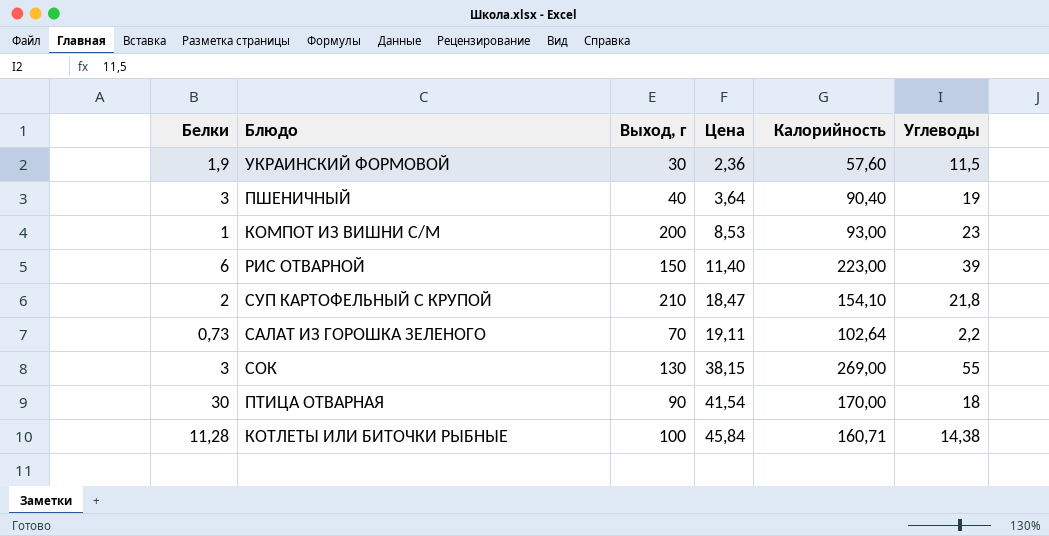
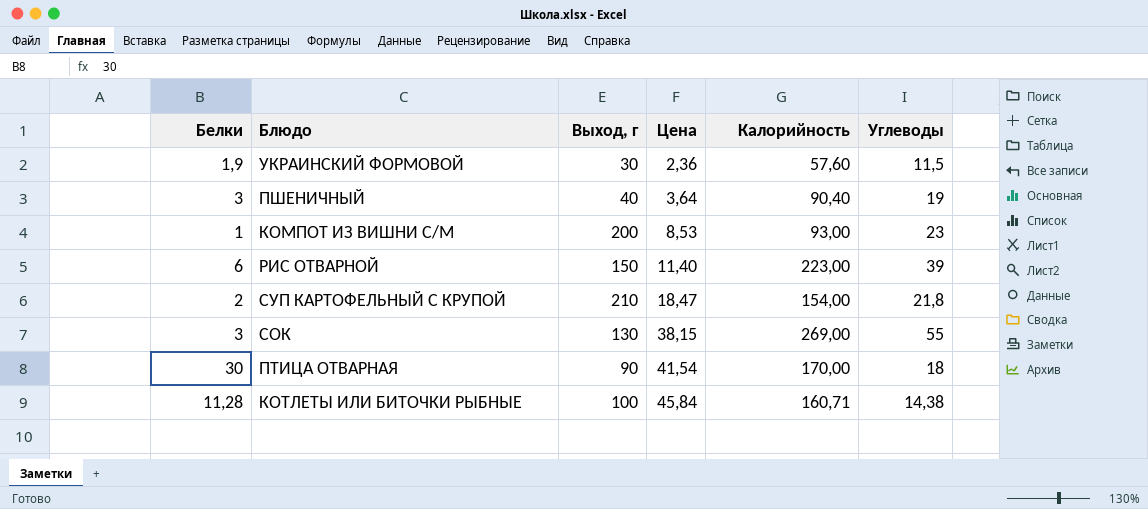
row САЛАТ ИЗ ГОРОШКА ЗЕЛЕНОГО: 0,73 | 70 | 19,11 | 102,64 | 2,2 -> none
СУП КАРТОФЕЛЬНЫЙ С КРУПОЙ | Калорийность: 154,10 -> 154,00

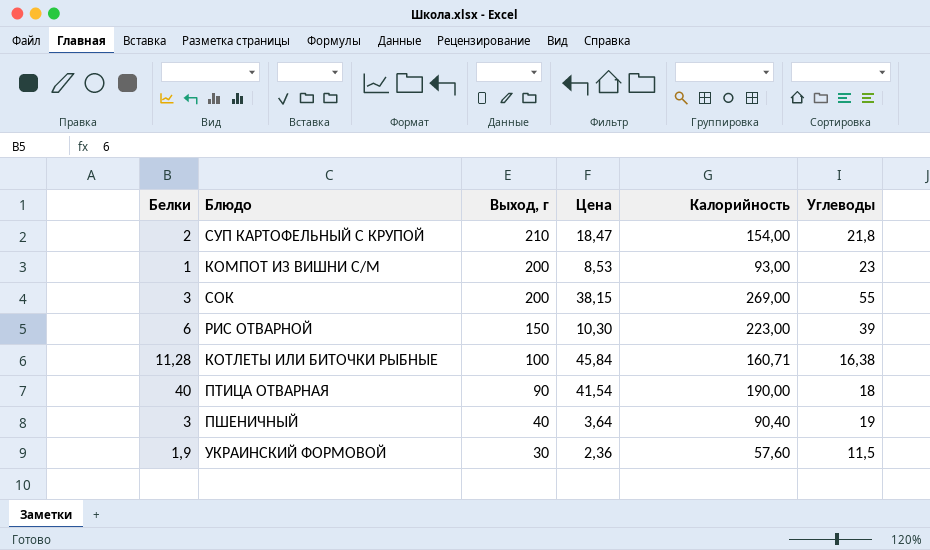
row order: Цена ascending -> Выход, г descending
СОК | Выход, г: 130 -> 200
РИС ОТВАРНОЙ | Цена: 11,40 -> 10,30
КОТЛЕТЫ ИЛИ БИТОЧКИ РЫБНЫЕ | Углеводы: 14,38 -> 16,38
ПТИЦА ОТВАРНАЯ | Белки: 30 -> 40
ПТИЦА ОТВАРНАЯ | Калорийность: 170,00 -> 190,00

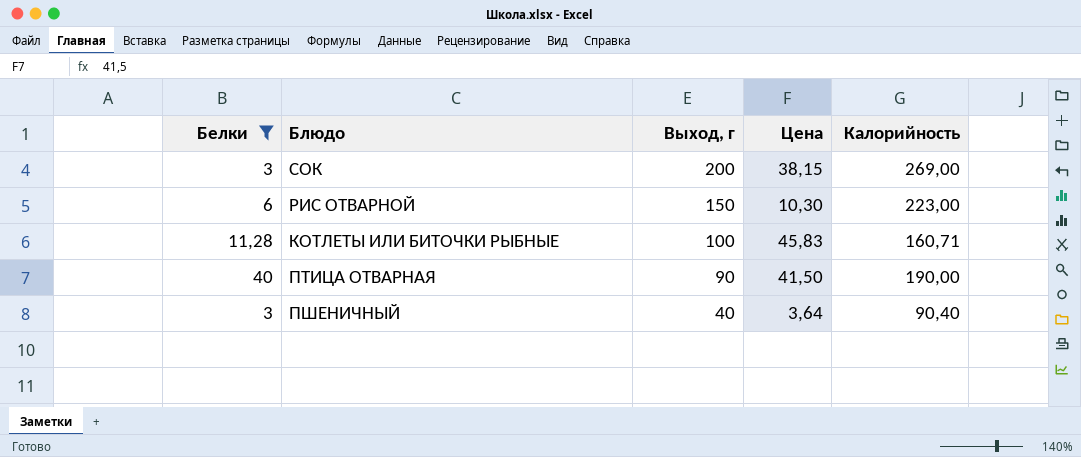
filter: none -> Белки >= 3
column Углеводы | position: 6 -> none
КОТЛЕТЫ ИЛИ БИТОЧКИ РЫБНЫЕ | Цена: 45,84 -> 45,83
ПТИЦА ОТВАРНАЯ | Цена: 41,54 -> 41,50

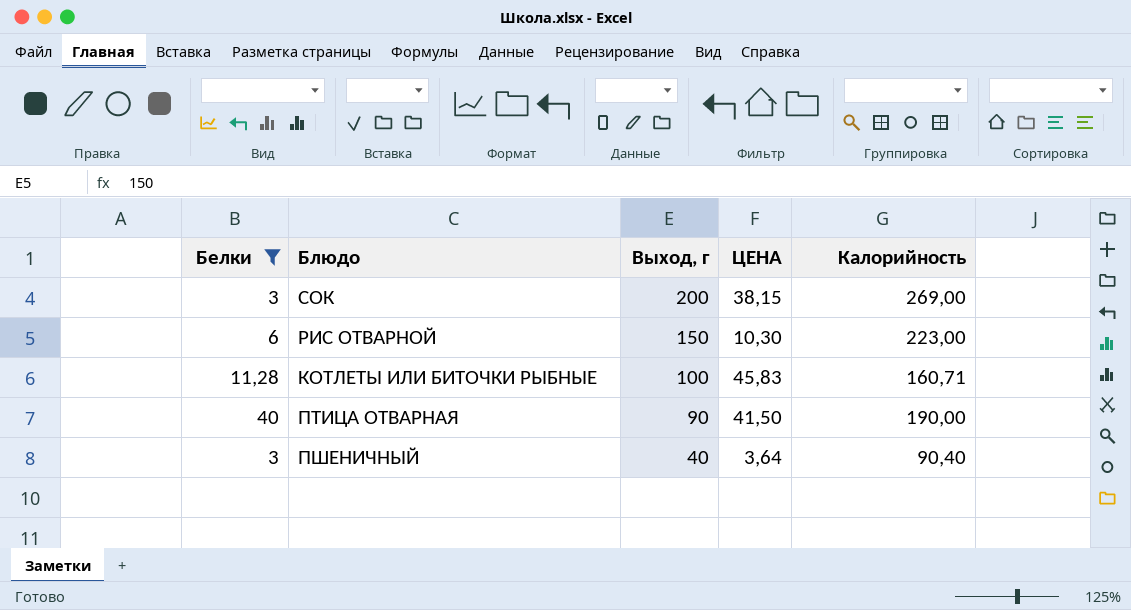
column name: Цена -> ЦЕНА

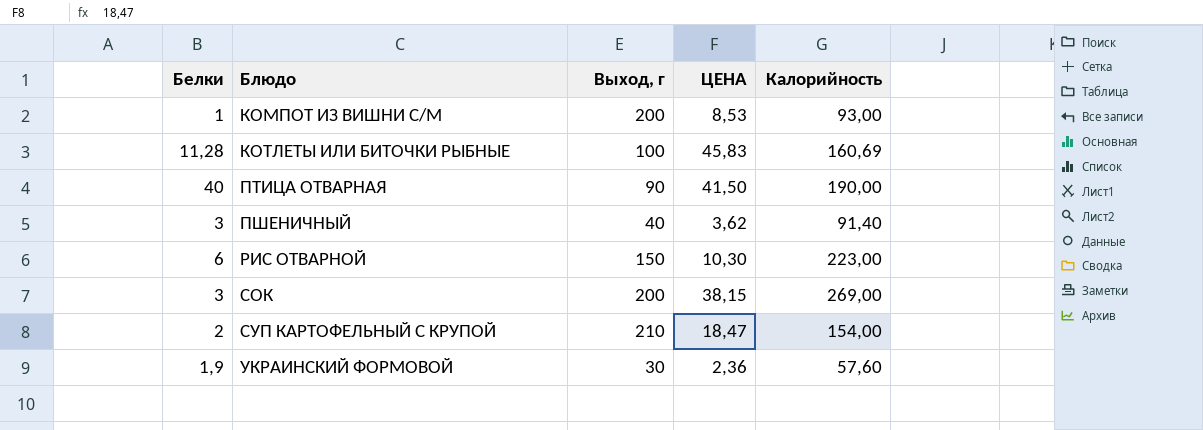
filter: Белки >= 3 -> none
row order: Выход, г descending -> Блюдо ascending
КОТЛЕТЫ ИЛИ БИТОЧКИ РЫБНЫЕ | Калорийность: 160,71 -> 160,69
ПШЕНИЧНЫЙ | ЦЕНА: 3,64 -> 3,62
ПШЕНИЧНЫЙ | Калорийность: 90,40 -> 91,40

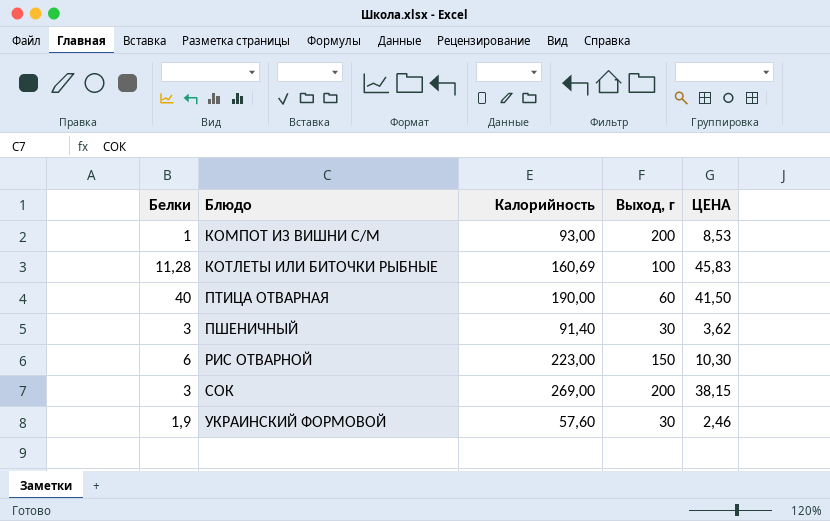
column Калорийность | position: 5 -> 3
row СУП КАРТОФЕЛЬНЫЙ С КРУПОЙ: 2 | 210 | 18,47 | 154,00 -> none
ПТИЦА ОТВАРНАЯ | Выход, г: 90 -> 60
ПШЕНИЧНЫЙ | Выход, г: 40 -> 30
УКРАИНСКИЙ ФОРМОВОЙ | ЦЕНА: 2,36 -> 2,46

